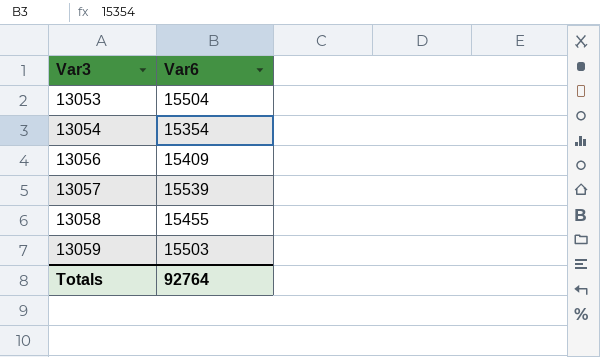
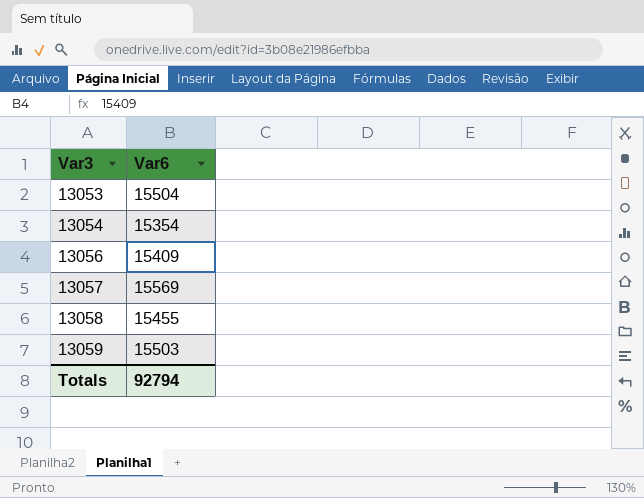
13057 | Var6: 15539 -> 15569
Totals | Var6: 92764 -> 92794

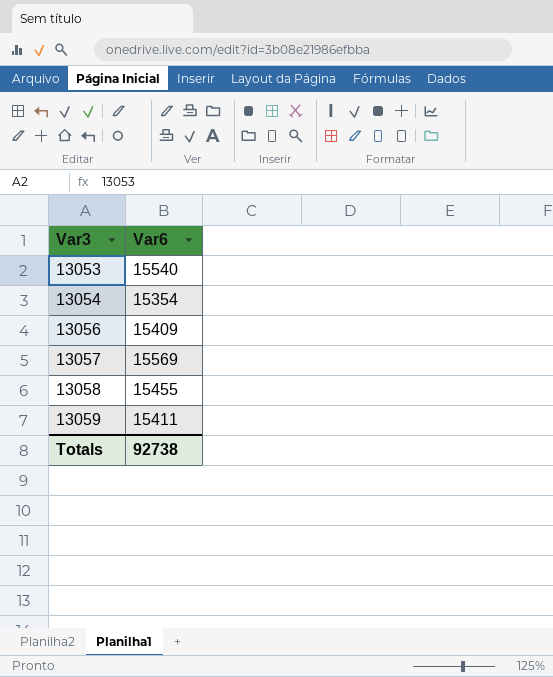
13053 | Var6: 15504 -> 15540
13059 | Var6: 15503 -> 15411
Totals | Var6: 92794 -> 92738

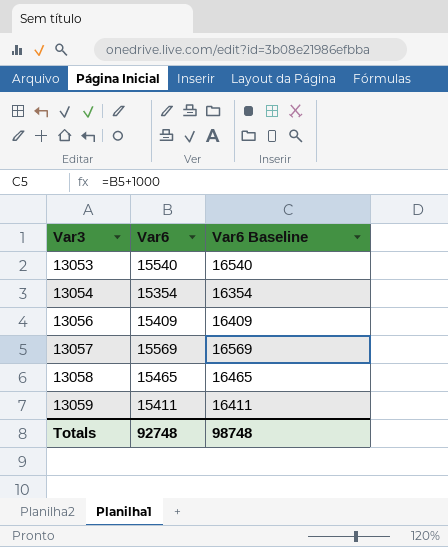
column Var6 Baseline | formula: none -> [Var6] + 1000
13058 | Var6: 15455 -> 15465
Totals | Var6: 92738 -> 92748

